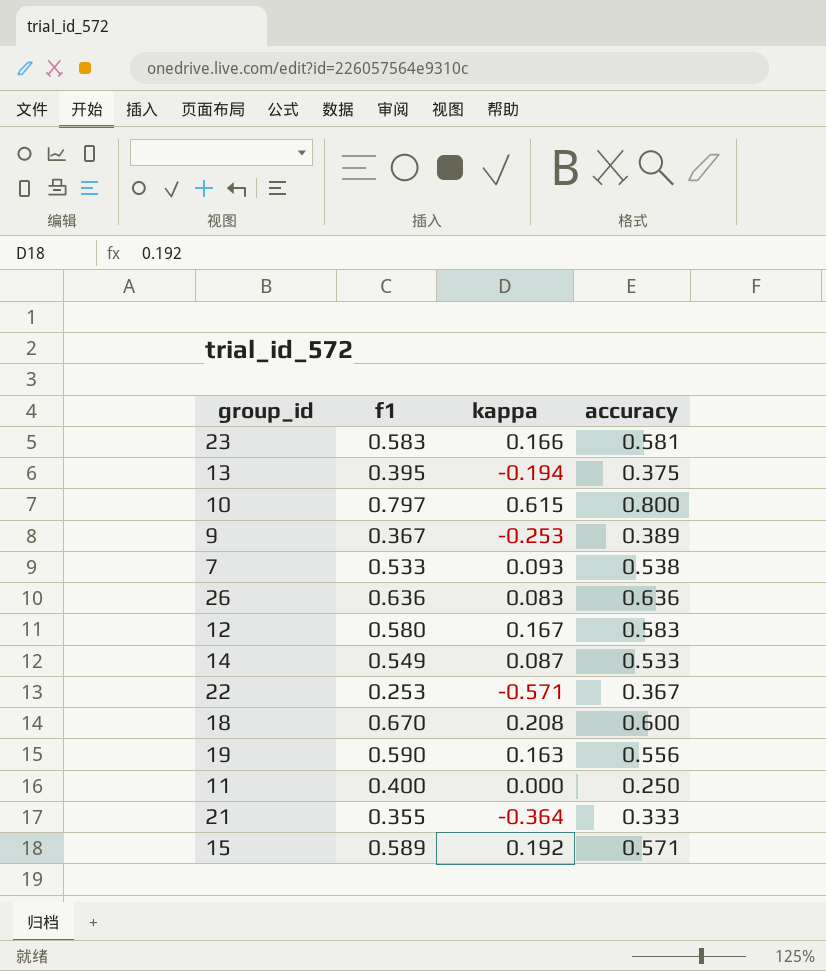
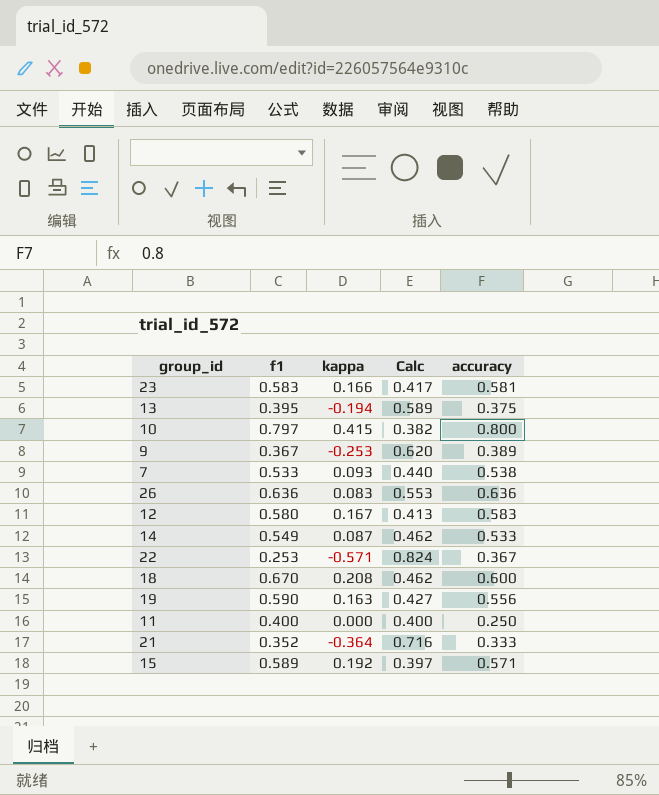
column Calc | formula: none -> [f1] - [kappa]
10 | kappa: 0.615 -> 0.415
21 | f1: 0.355 -> 0.352

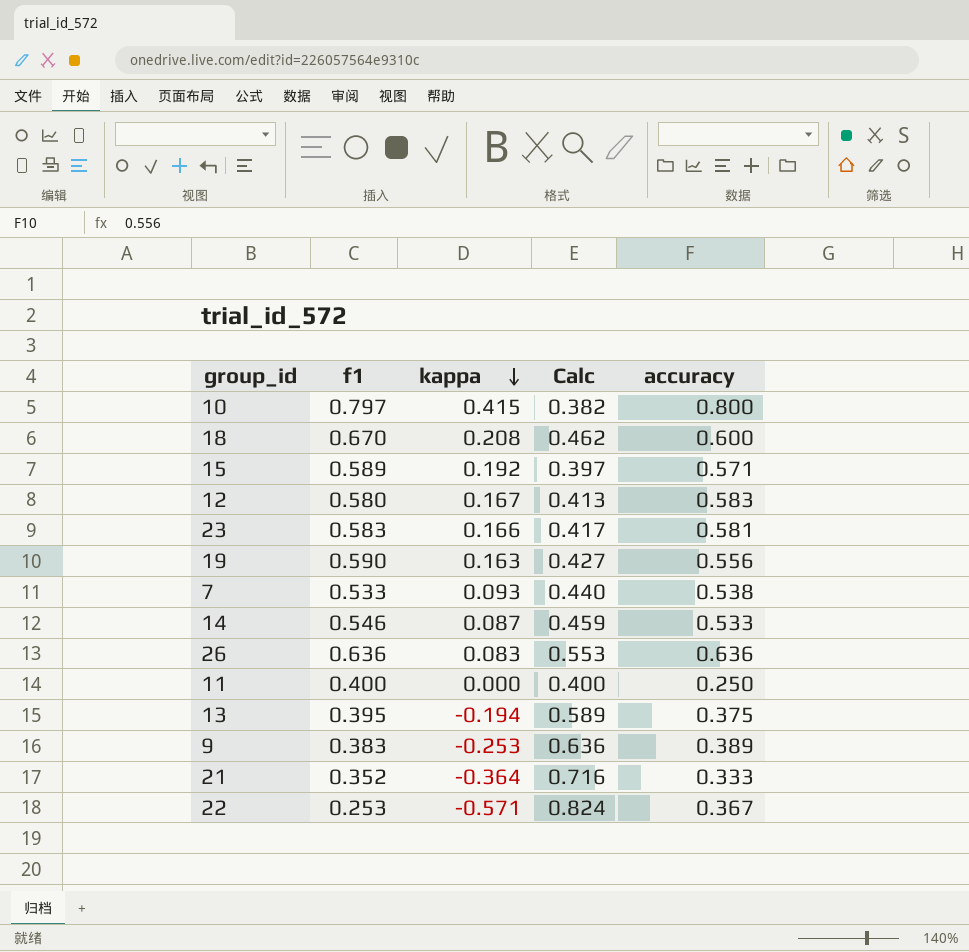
row order: none -> kappa descending
14 | f1: 0.549 -> 0.546
14 | Calc: 0.462 -> 0.459
9 | f1: 0.367 -> 0.383
9 | Calc: 0.620 -> 0.636

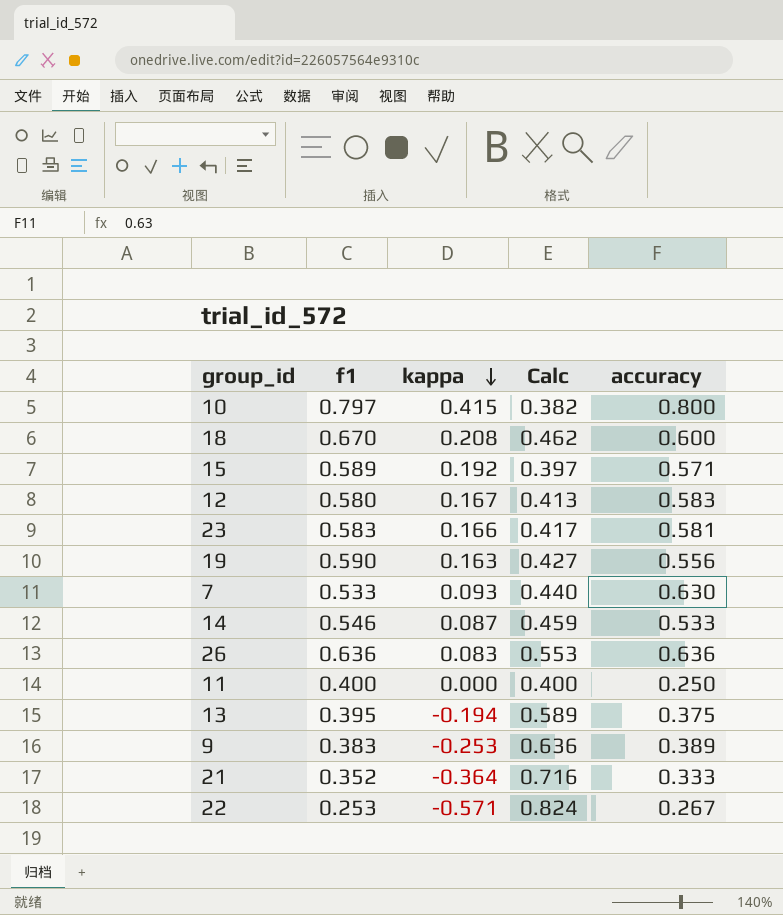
7 | accuracy: 0.538 -> 0.630
22 | accuracy: 0.367 -> 0.267

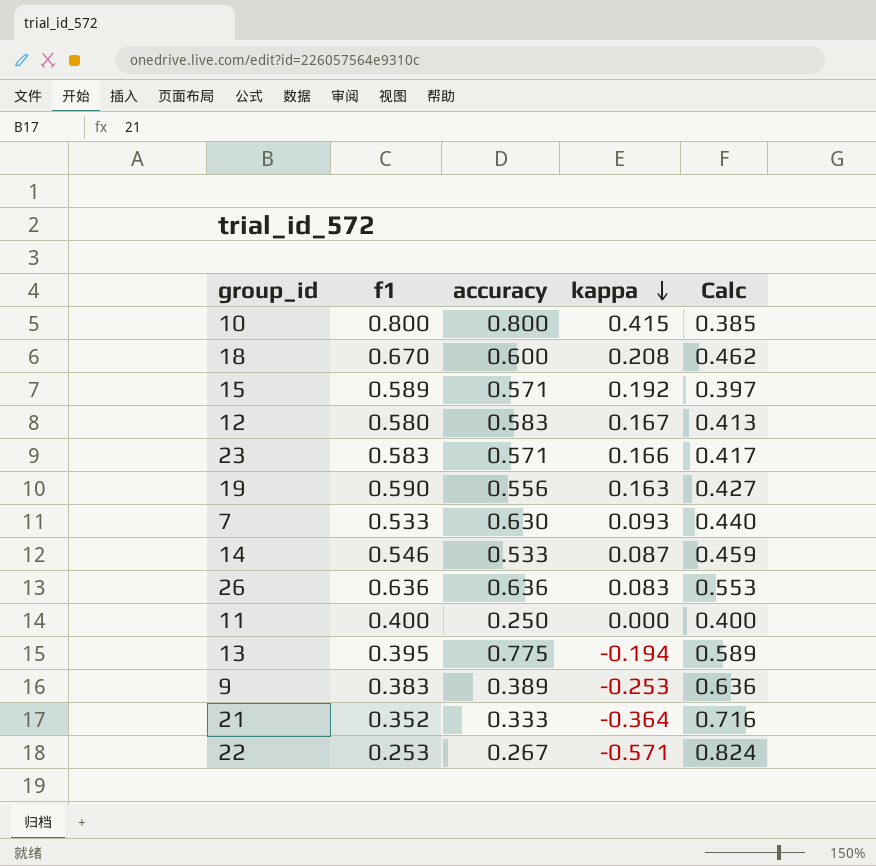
column accuracy | position: 5 -> 3
10 | f1: 0.797 -> 0.800
10 | Calc: 0.382 -> 0.385
23 | accuracy: 0.581 -> 0.571
13 | accuracy: 0.375 -> 0.775

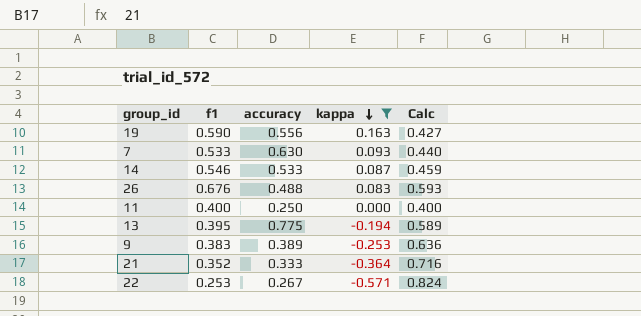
filter: none -> kappa <= 0.163
26 | f1: 0.636 -> 0.676
26 | accuracy: 0.636 -> 0.488
26 | Calc: 0.553 -> 0.593

